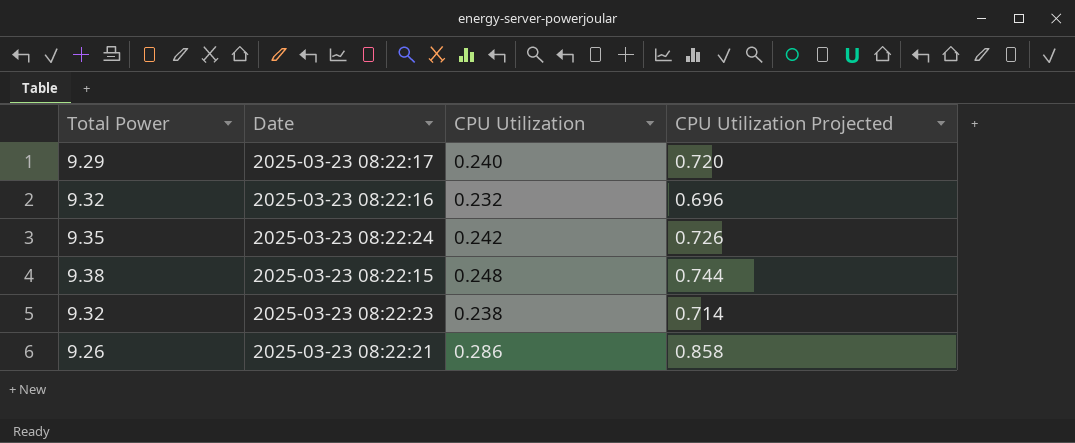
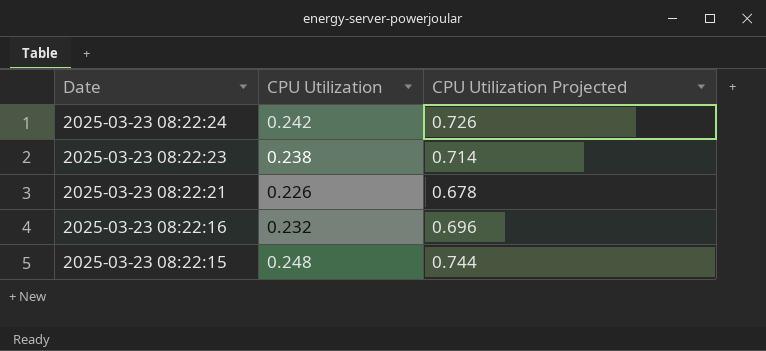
row order: none -> Date descending
column Total Power | position: 1 -> none
row 2025-03-23 08:22:17: 9.29 | 0.240 | 0.720 -> none
2025-03-23 08:22:21 | CPU Utilization: 0.286 -> 0.226
2025-03-23 08:22:21 | CPU Utilization Projected: 0.858 -> 0.678

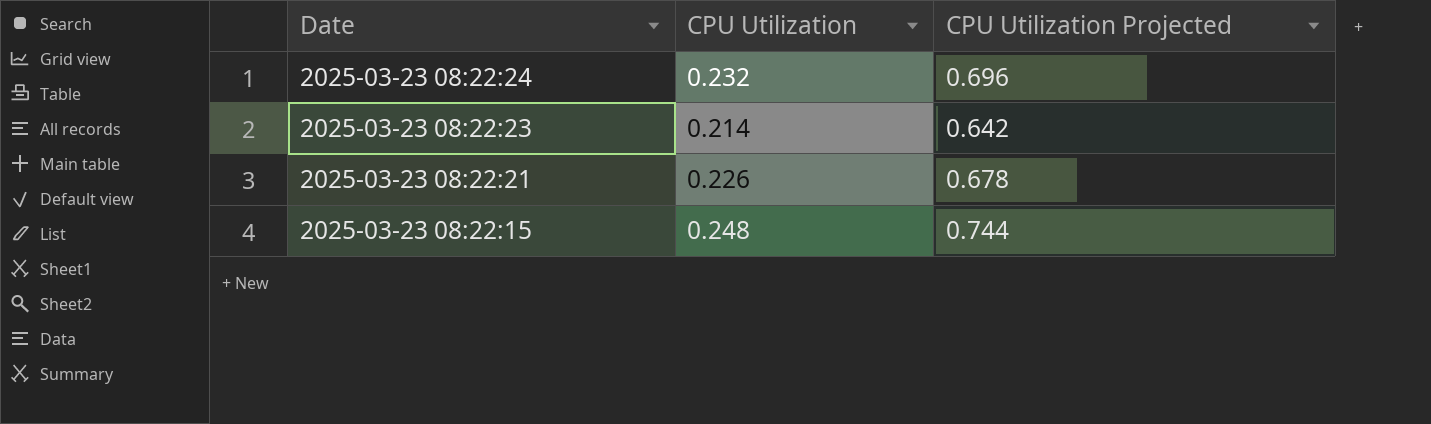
row 2025-03-23 08:22:16: 0.232 | 0.696 -> none
2025-03-23 08:22:24 | CPU Utilization: 0.242 -> 0.232
2025-03-23 08:22:24 | CPU Utilization Projected: 0.726 -> 0.696
2025-03-23 08:22:23 | CPU Utilization: 0.238 -> 0.214
2025-03-23 08:22:23 | CPU Utilization Projected: 0.714 -> 0.642

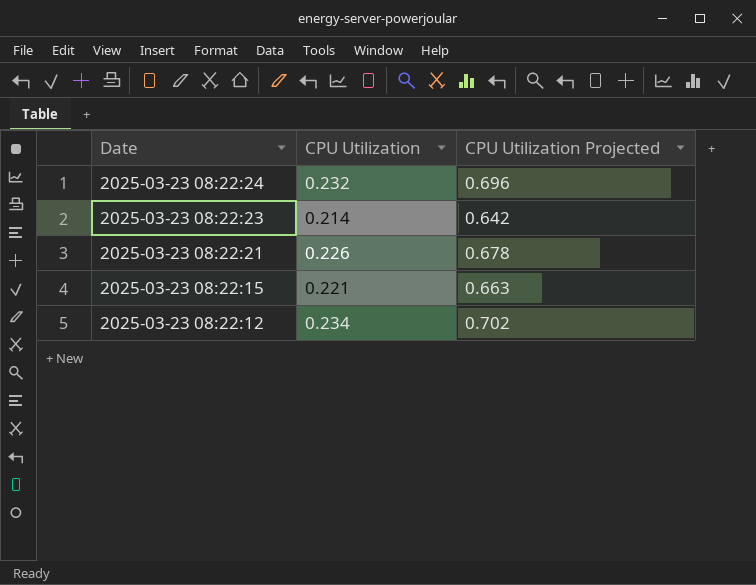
2025-03-23 08:22:15 | CPU Utilization: 0.248 -> 0.221
2025-03-23 08:22:15 | CPU Utilization Projected: 0.744 -> 0.663
row 2025-03-23 08:22:12: none -> 0.234 | 0.702

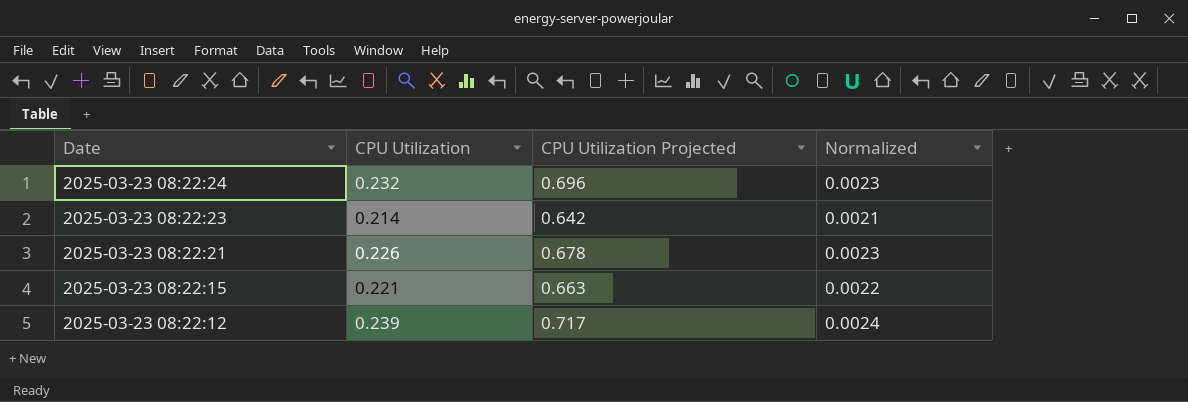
column Normalized | formula: none -> [CPU Utilization] * 0.01
2025-03-23 08:22:12 | CPU Utilization: 0.234 -> 0.239
2025-03-23 08:22:12 | CPU Utilization Projected: 0.702 -> 0.717

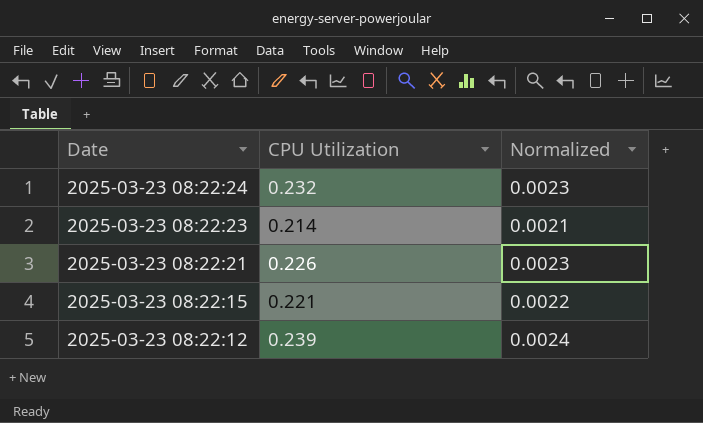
column CPU Utilization Projected | formula: [CPU Utilization] * 3 -> none

